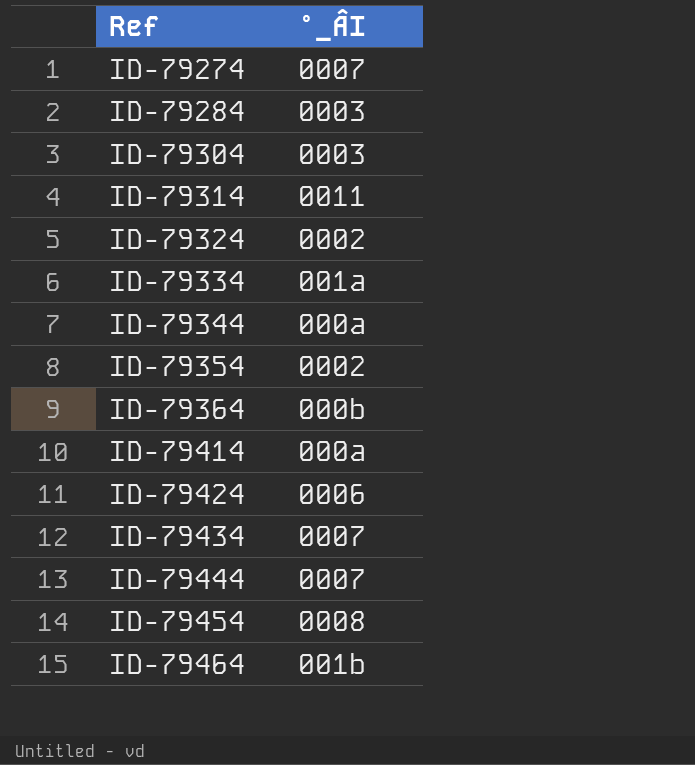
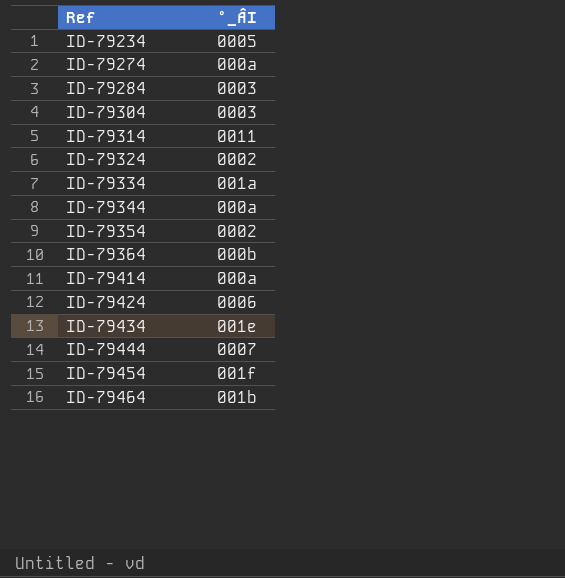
row ID-79234: none -> 0005
ID-79274 | °_ÂI: 0007 -> 000a
ID-79434 | °_ÂI: 0007 -> 001e
ID-79454 | °_ÂI: 0008 -> 001f

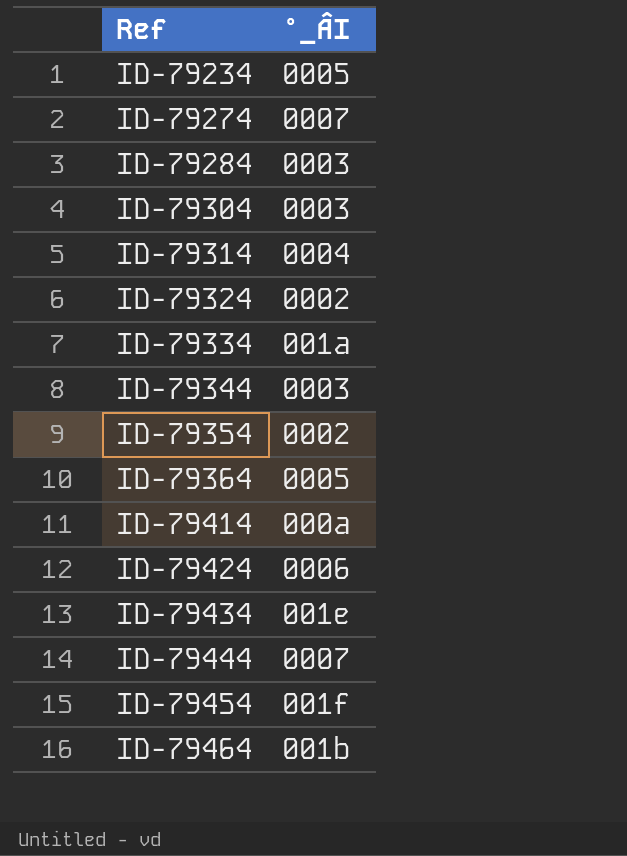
ID-79274 | °_ÂI: 000a -> 0007
ID-79314 | °_ÂI: 0011 -> 0004
ID-79344 | °_ÂI: 000a -> 0003
ID-79364 | °_ÂI: 000b -> 0005

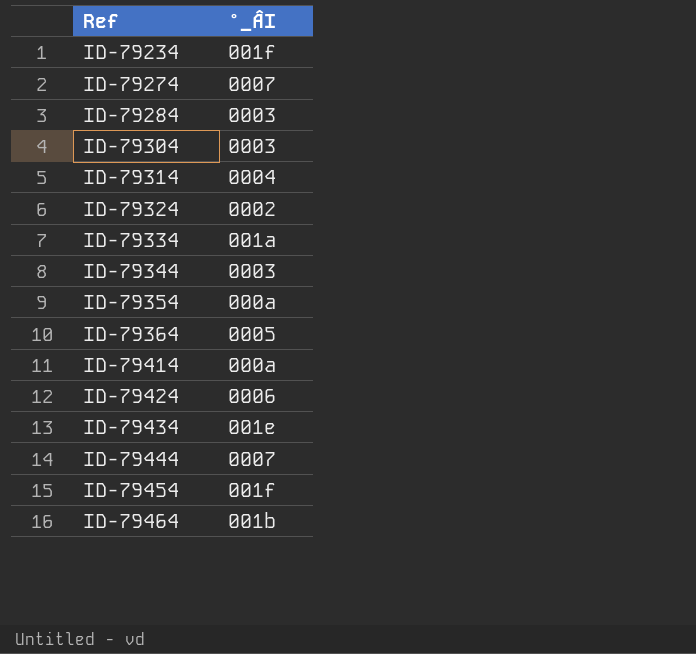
ID-79234 | °_ÂI: 0005 -> 001f
ID-79354 | °_ÂI: 0002 -> 000a

